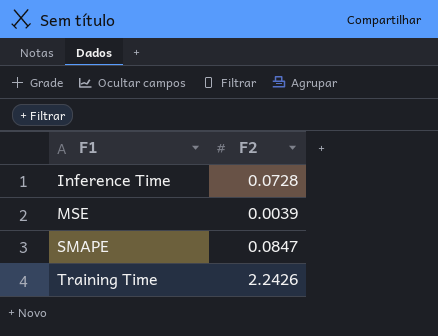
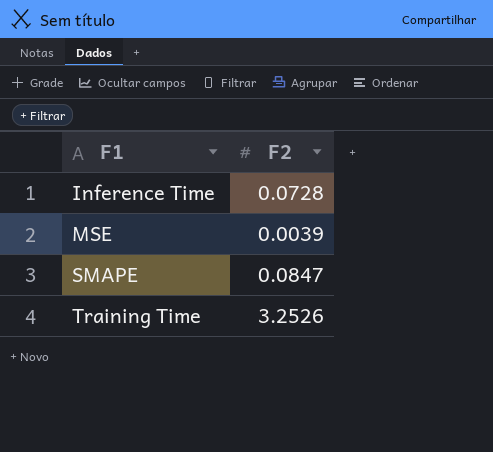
Training Time | F2: 2.2426 -> 3.2526

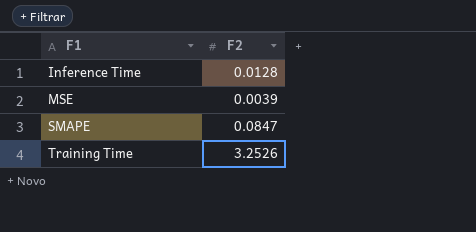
Inference Time | F2: 0.0728 -> 0.0128

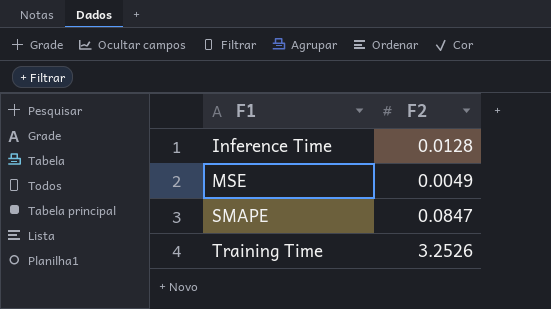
MSE | F2: 0.0039 -> 0.0049

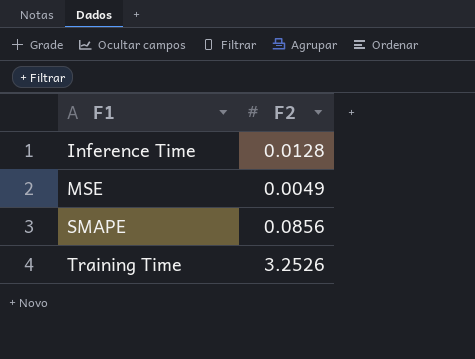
SMAPE | F2: 0.0847 -> 0.0856

